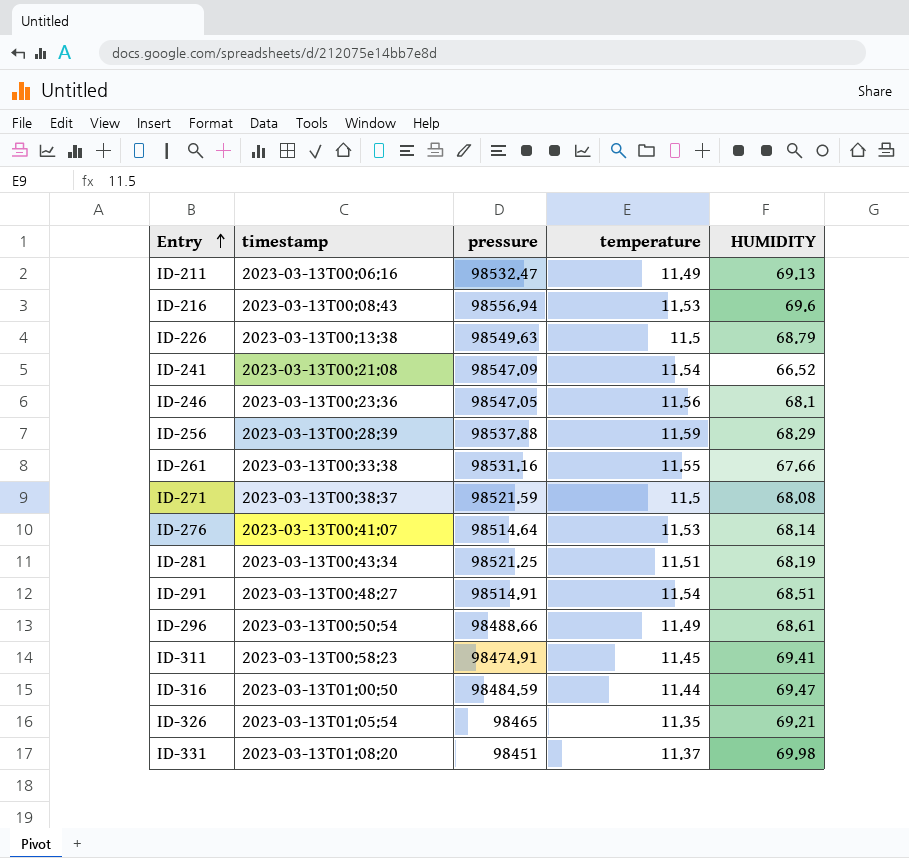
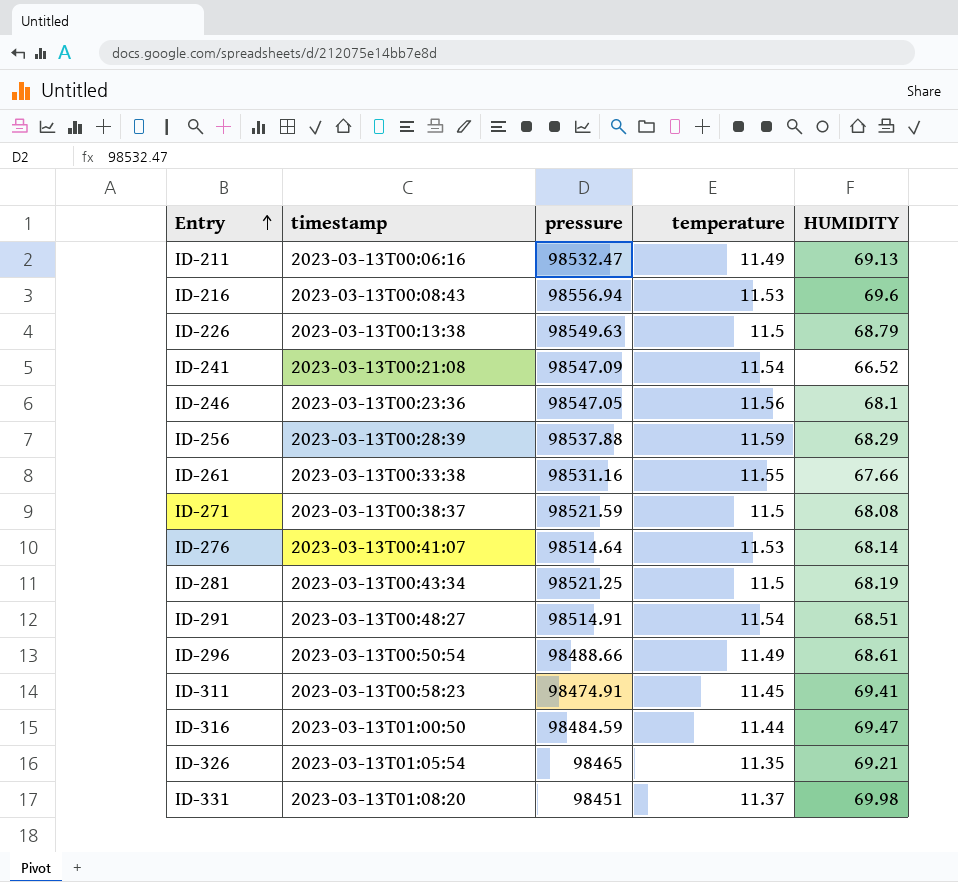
ID-281 | temperature: 11.51 -> 11.5

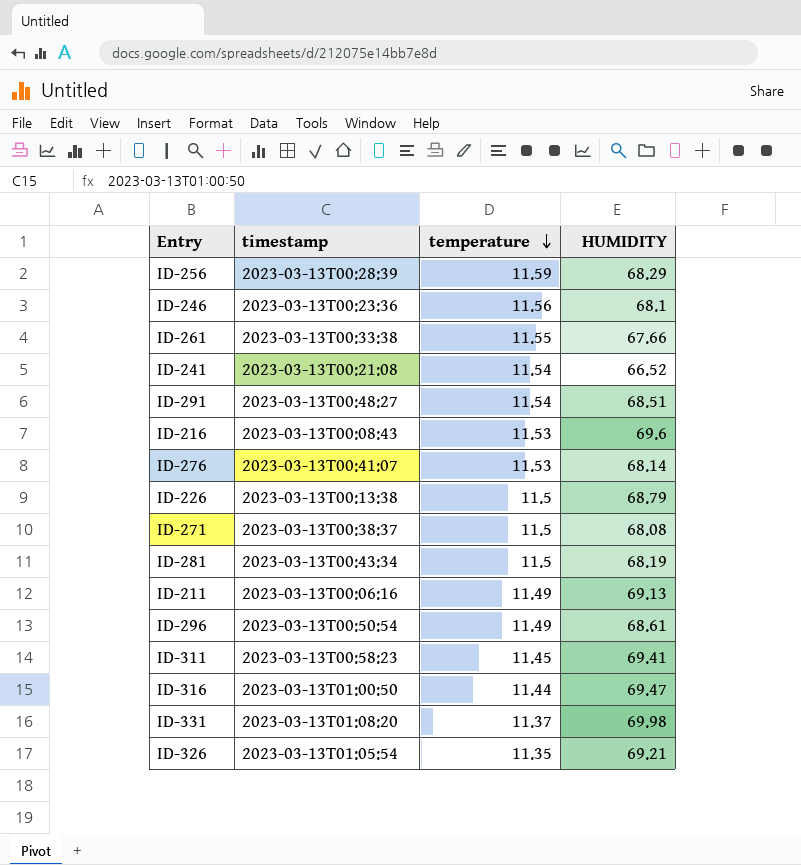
row order: Entry ascending -> temperature descending
column pressure | position: 3 -> none

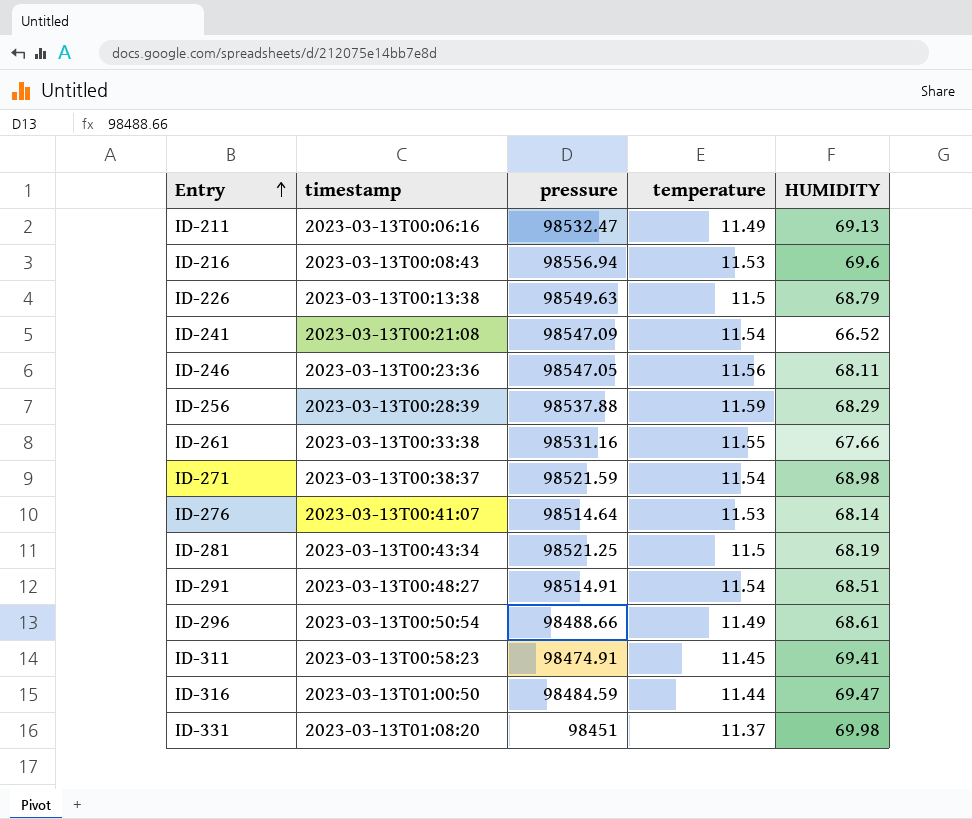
row order: temperature descending -> Entry ascending
column pressure | position: none -> 3
row ID-326: 2023-03-13T01:05:54 | 11.35 | 69.21 -> none
ID-246 | HUMIDITY: 68.1 -> 68.11
ID-271 | temperature: 11.5 -> 11.54
ID-271 | HUMIDITY: 68.08 -> 68.98

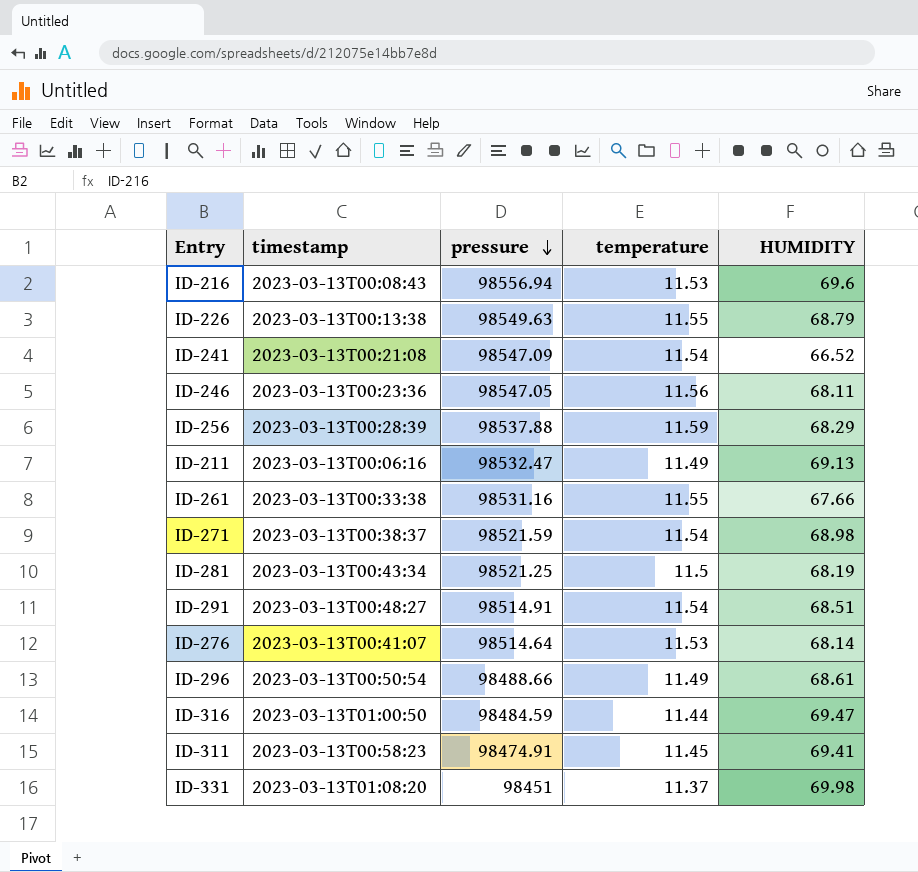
row order: Entry ascending -> pressure descending
ID-226 | temperature: 11.5 -> 11.55

